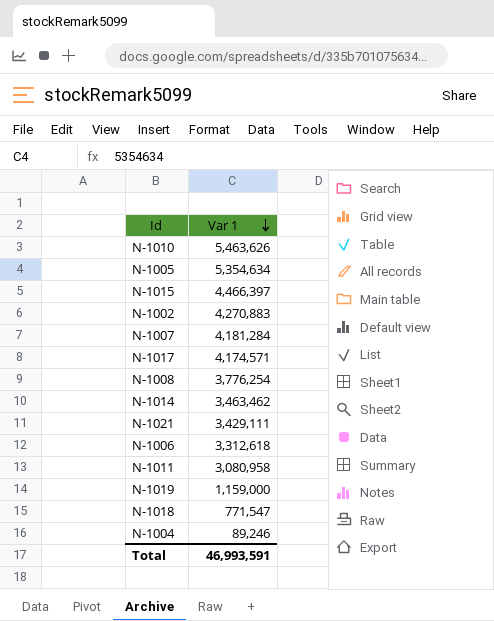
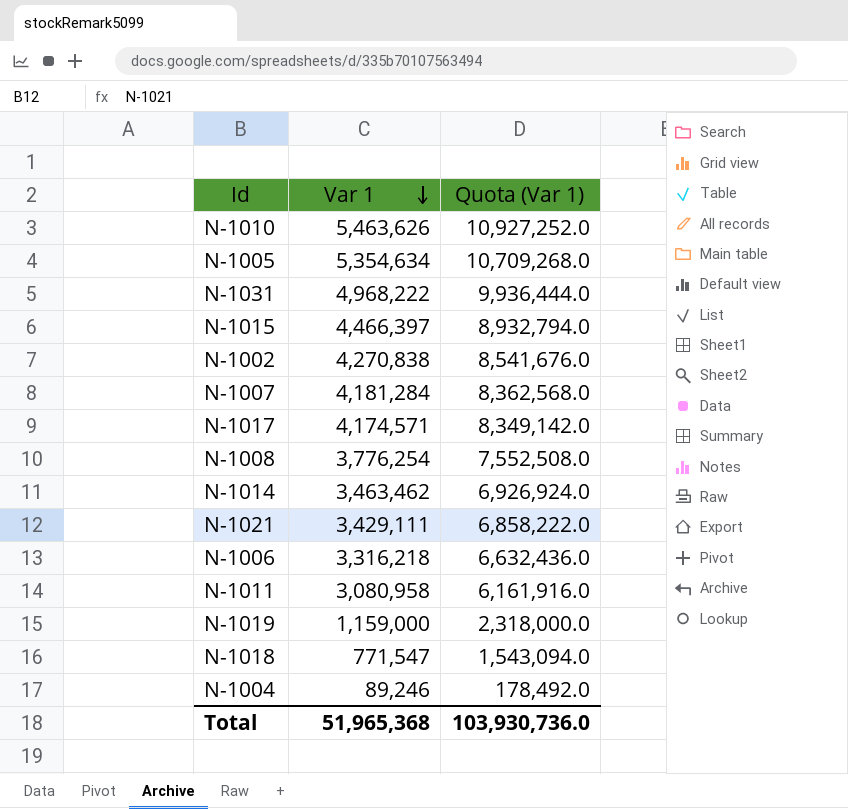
column Quota (Var 1) | formula: none -> [Var 1] * 2
row N-1031: none -> 4,968,222 | 9,936,444.0
N-1002 | Var 1: 4,270,883 -> 4,270,838
N-1006 | Var 1: 3,312,618 -> 3,316,218
Total | Var 1: 46,993,591 -> 51,965,368

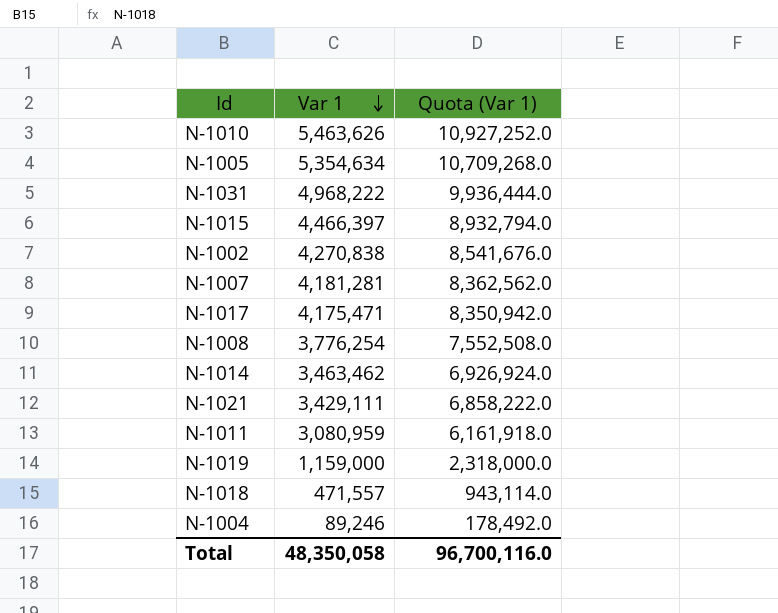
row N-1006: 3,316,218 | 6,632,436.0 -> none
N-1007 | Var 1: 4,181,284 -> 4,181,281
N-1007 | Quota (Var 1): 8,362,568.0 -> 8,362,562.0
N-1017 | Var 1: 4,174,571 -> 4,175,471
N-1017 | Quota (Var 1): 8,349,142.0 -> 8,350,942.0
N-1011 | Var 1: 3,080,958 -> 3,080,959
N-1011 | Quota (Var 1): 6,161,916.0 -> 6,161,918.0
N-1018 | Var 1: 771,547 -> 471,557
N-1018 | Quota (Var 1): 1,543,094.0 -> 943,114.0
Total | Var 1: 51,965,368 -> 48,350,058
Total | Quota (Var 1): 103,930,736.0 -> 96,700,116.0

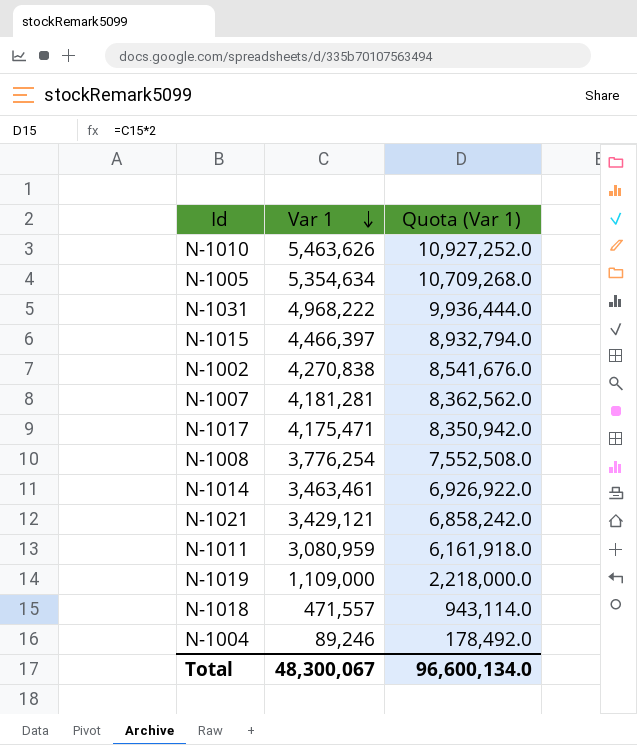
N-1014 | Var 1: 3,463,462 -> 3,463,461
N-1014 | Quota (Var 1): 6,926,924.0 -> 6,926,922.0
N-1021 | Var 1: 3,429,111 -> 3,429,121
N-1021 | Quota (Var 1): 6,858,222.0 -> 6,858,242.0
N-1019 | Var 1: 1,159,000 -> 1,109,000
N-1019 | Quota (Var 1): 2,318,000.0 -> 2,218,000.0
Total | Var 1: 48,350,058 -> 48,300,067
Total | Quota (Var 1): 96,700,116.0 -> 96,600,134.0

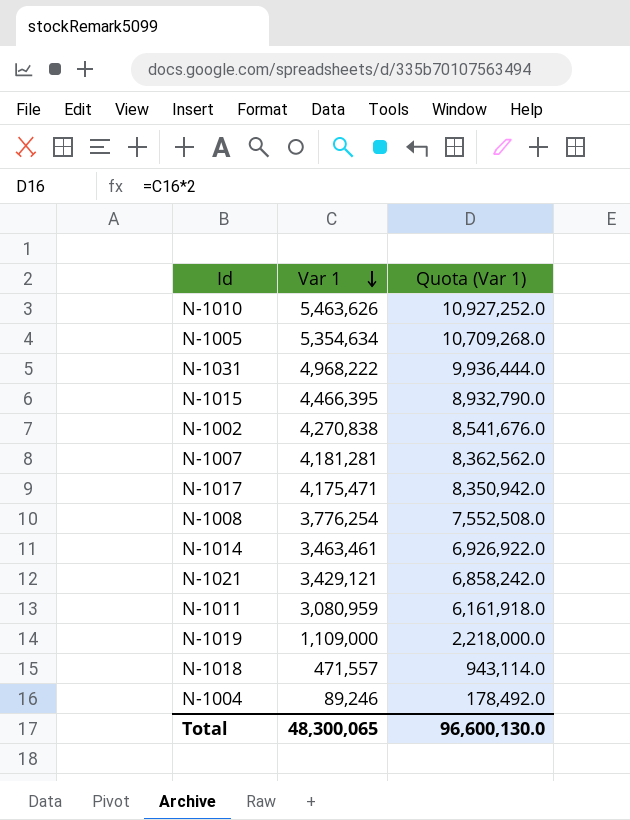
N-1015 | Var 1: 4,466,397 -> 4,466,395
N-1015 | Quota (Var 1): 8,932,794.0 -> 8,932,790.0
Total | Var 1: 48,300,067 -> 48,300,065
Total | Quota (Var 1): 96,600,134.0 -> 96,600,130.0

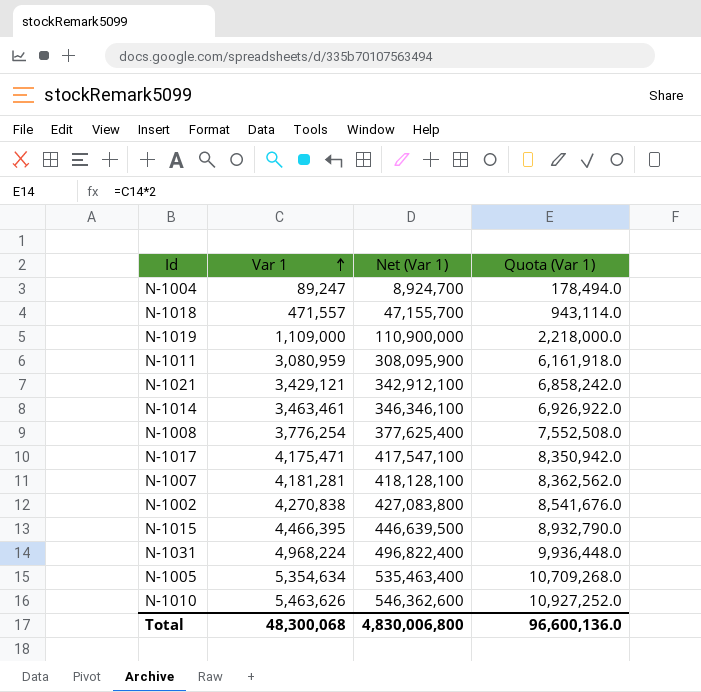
row order: Var 1 descending -> Var 1 ascending
column Net (Var 1) | formula: none -> [Var 1] * 100
N-1004 | Var 1: 89,246 -> 89,247
N-1004 | Quota (Var 1): 178,492.0 -> 178,494.0
N-1031 | Var 1: 4,968,222 -> 4,968,224
N-1031 | Quota (Var 1): 9,936,444.0 -> 9,936,448.0
Total | Var 1: 48,300,065 -> 48,300,068
Total | Quota (Var 1): 96,600,130.0 -> 96,600,136.0

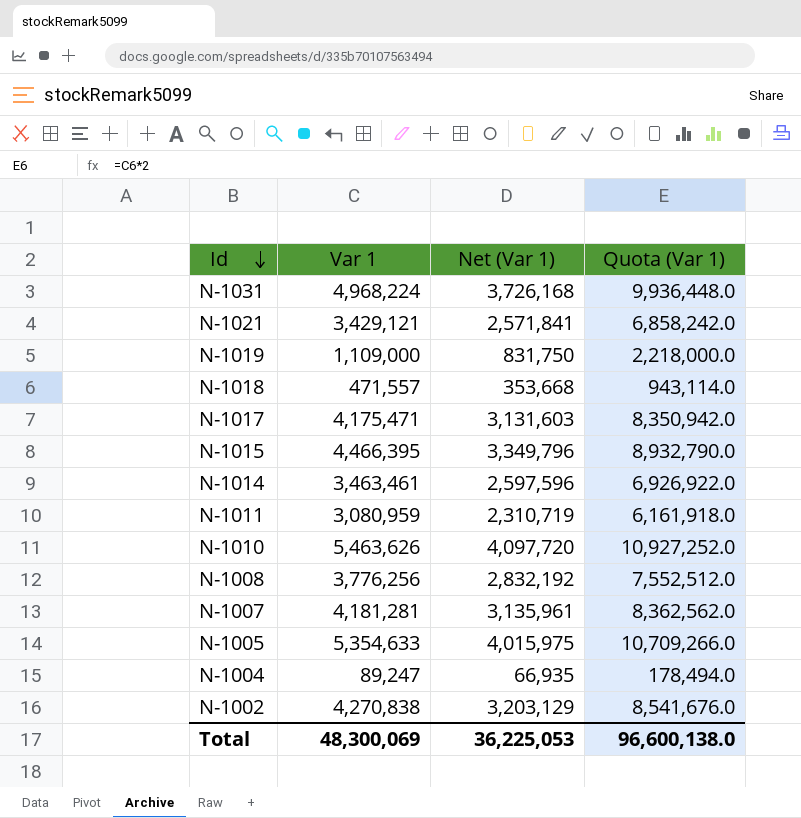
row order: Var 1 ascending -> Id descending
column Net (Var 1) | formula: [Var 1] * 100 -> [Var 1] * 0.75
N-1008 | Var 1: 3,776,254 -> 3,776,256
N-1008 | Quota (Var 1): 7,552,508.0 -> 7,552,512.0
N-1005 | Var 1: 5,354,634 -> 5,354,633
N-1005 | Quota (Var 1): 10,709,268.0 -> 10,709,266.0
Total | Var 1: 48,300,068 -> 48,300,069
Total | Net (Var 1): 4,830,006,800 -> 36,225,053
Total | Quota (Var 1): 96,600,136.0 -> 96,600,138.0

